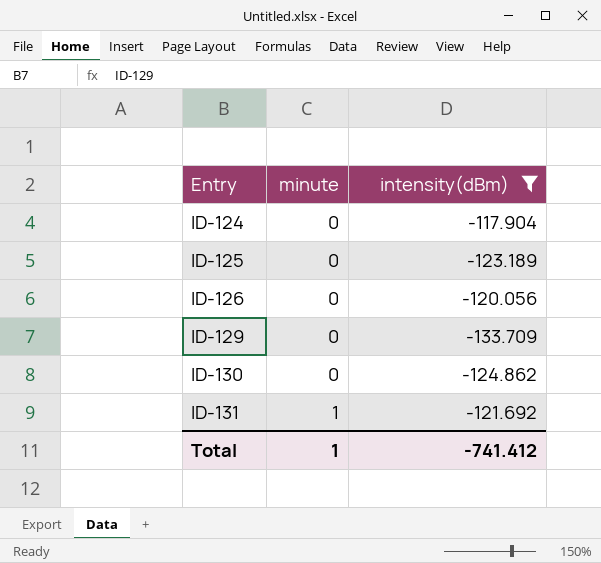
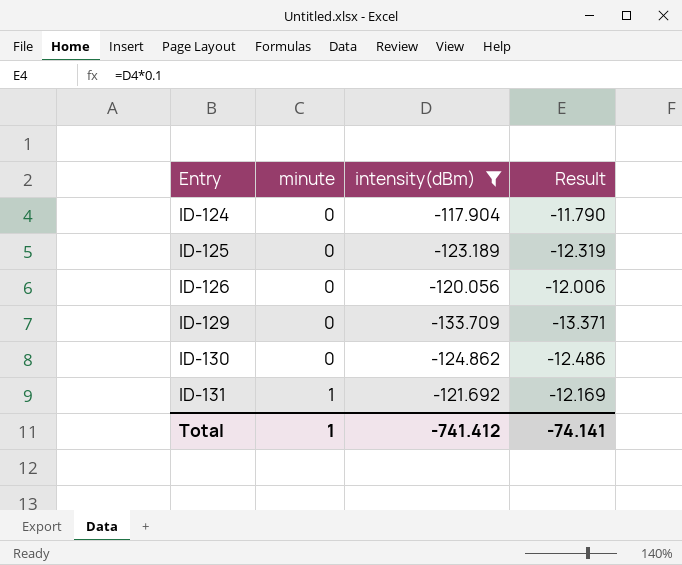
column Result | formula: none -> [intensity(dBm)] * 0.1

